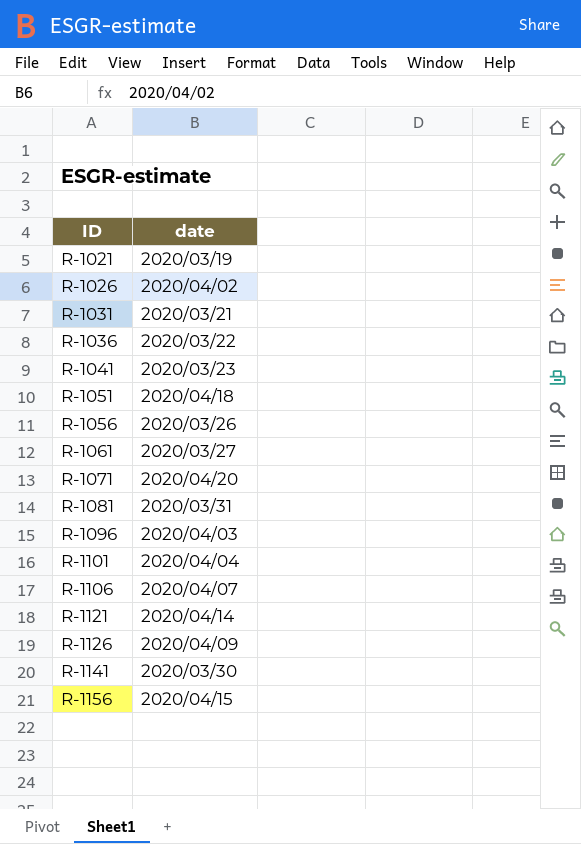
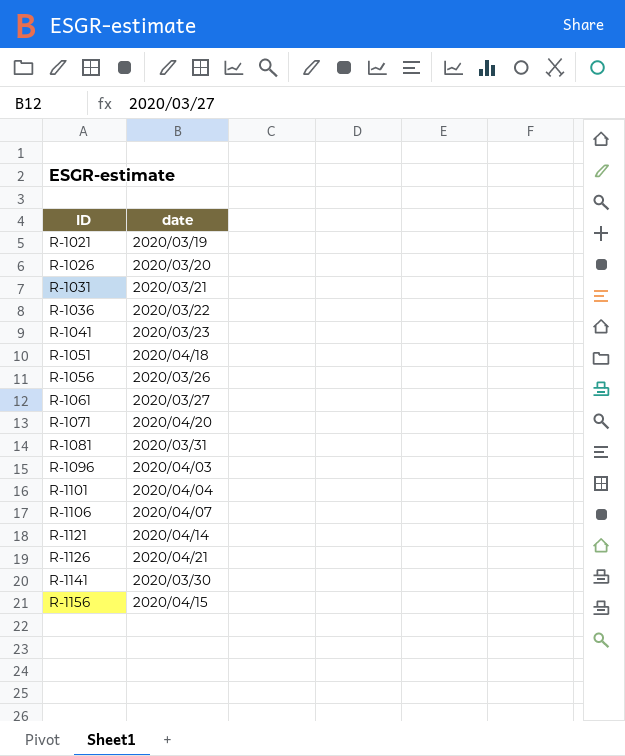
R-1026 | date: 2020/04/02 -> 2020/03/20
R-1126 | date: 2020/04/09 -> 2020/04/21

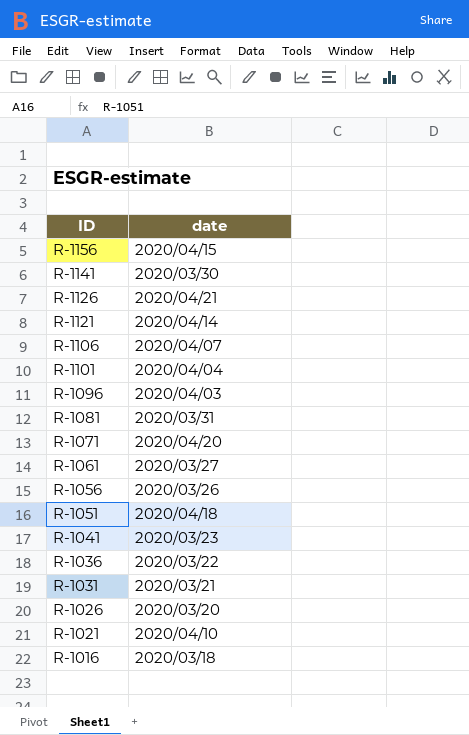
row order: ID ascending -> ID descending
R-1021 | date: 2020/03/19 -> 2020/04/10
row R-1016: none -> 2020/03/18

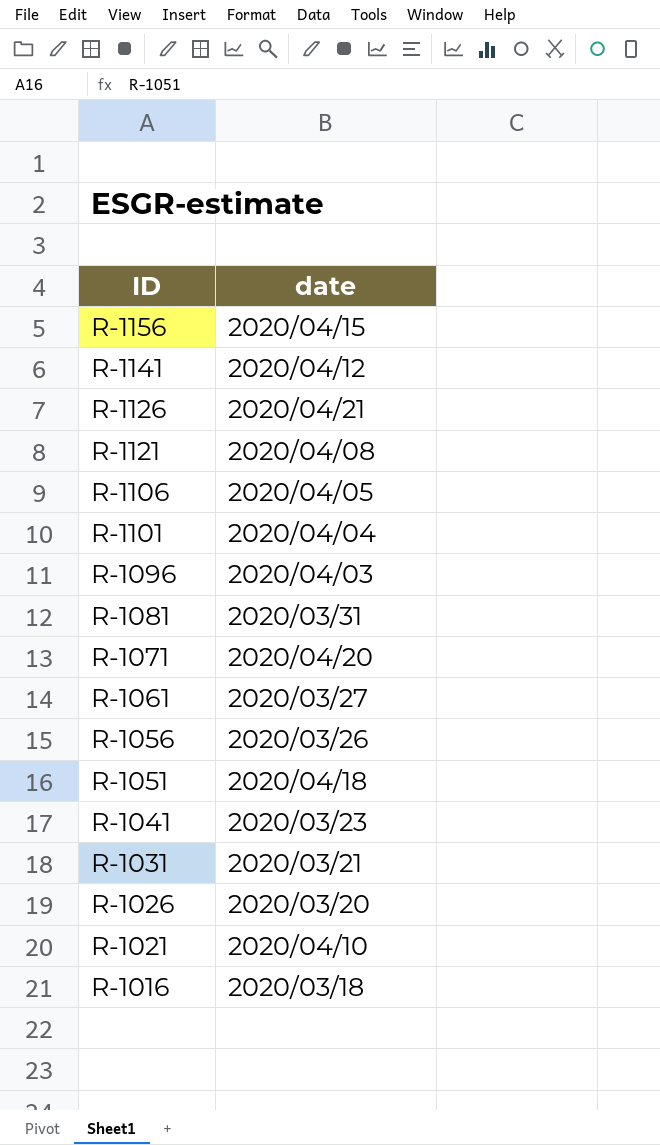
row R-1036: 2020/03/22 -> none
R-1141 | date: 2020/03/30 -> 2020/04/12
R-1121 | date: 2020/04/14 -> 2020/04/08
R-1106 | date: 2020/04/07 -> 2020/04/05

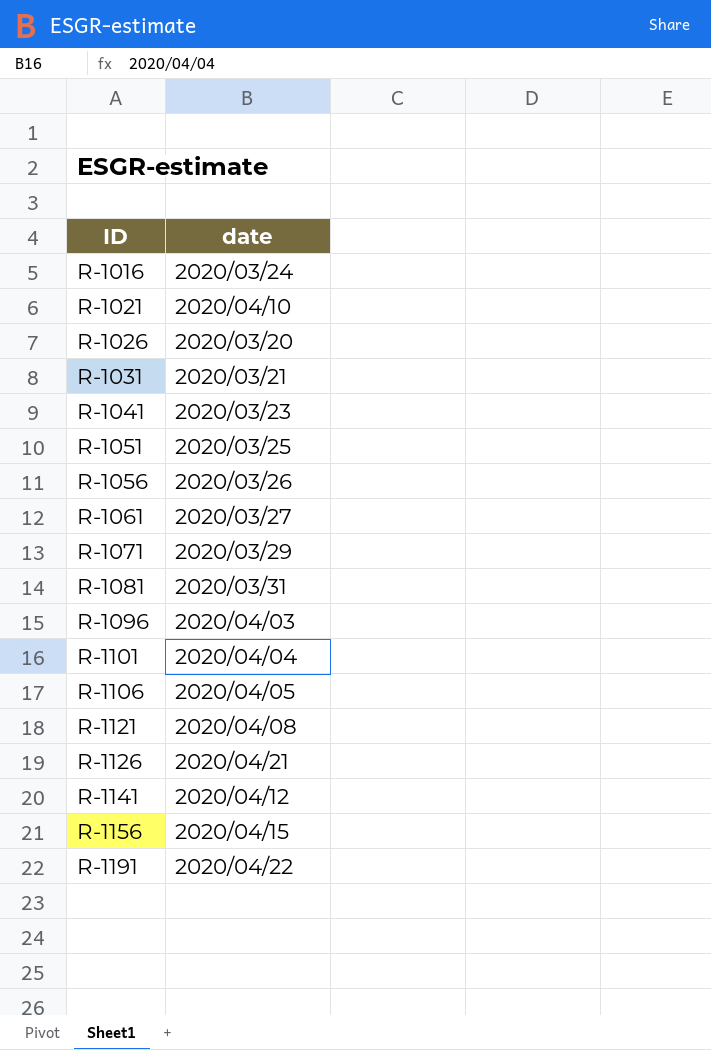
row order: ID descending -> ID ascending
R-1016 | date: 2020/03/18 -> 2020/03/24
R-1051 | date: 2020/04/18 -> 2020/03/25
R-1071 | date: 2020/04/20 -> 2020/03/29
row R-1191: none -> 2020/04/22

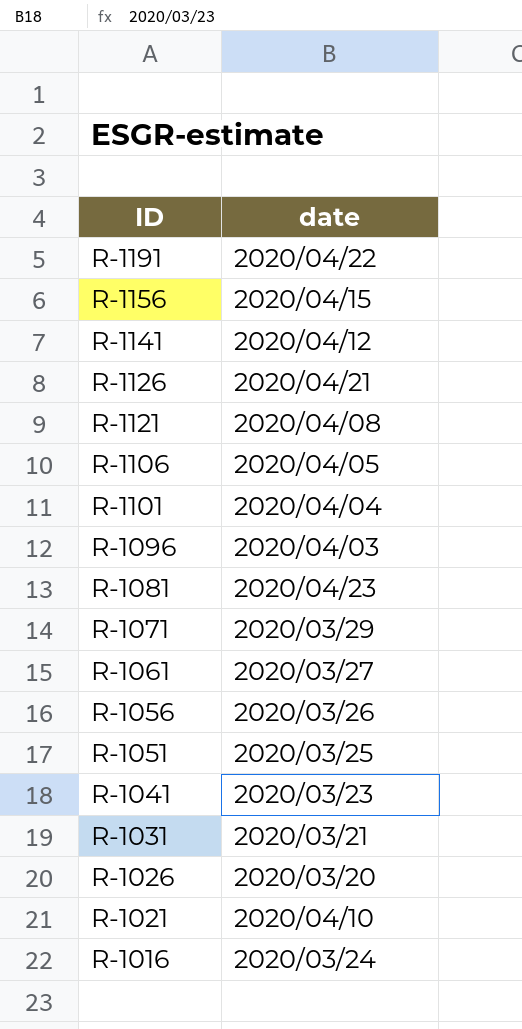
row order: ID ascending -> ID descending
R-1081 | date: 2020/03/31 -> 2020/04/23

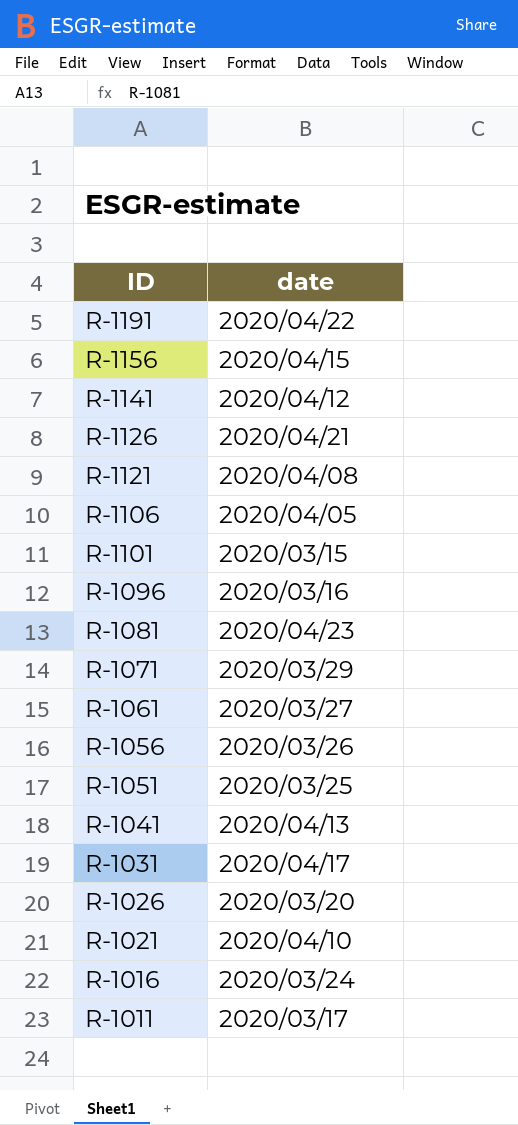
R-1101 | date: 2020/04/04 -> 2020/03/15
R-1096 | date: 2020/04/03 -> 2020/03/16
R-1041 | date: 2020/03/23 -> 2020/04/13
R-1031 | date: 2020/03/21 -> 2020/04/17
row R-1011: none -> 2020/03/17

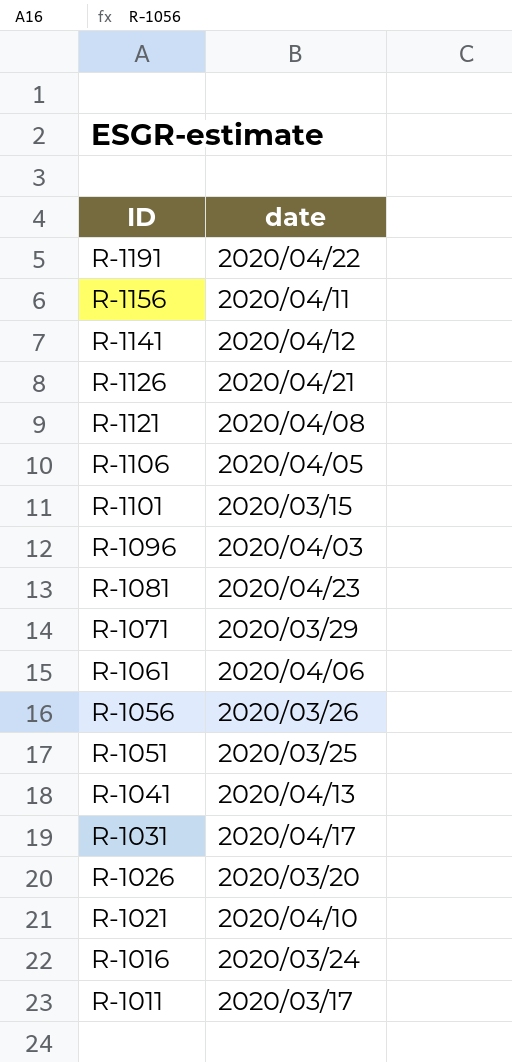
R-1156 | date: 2020/04/15 -> 2020/04/11
R-1096 | date: 2020/03/16 -> 2020/04/03
R-1061 | date: 2020/03/27 -> 2020/04/06

